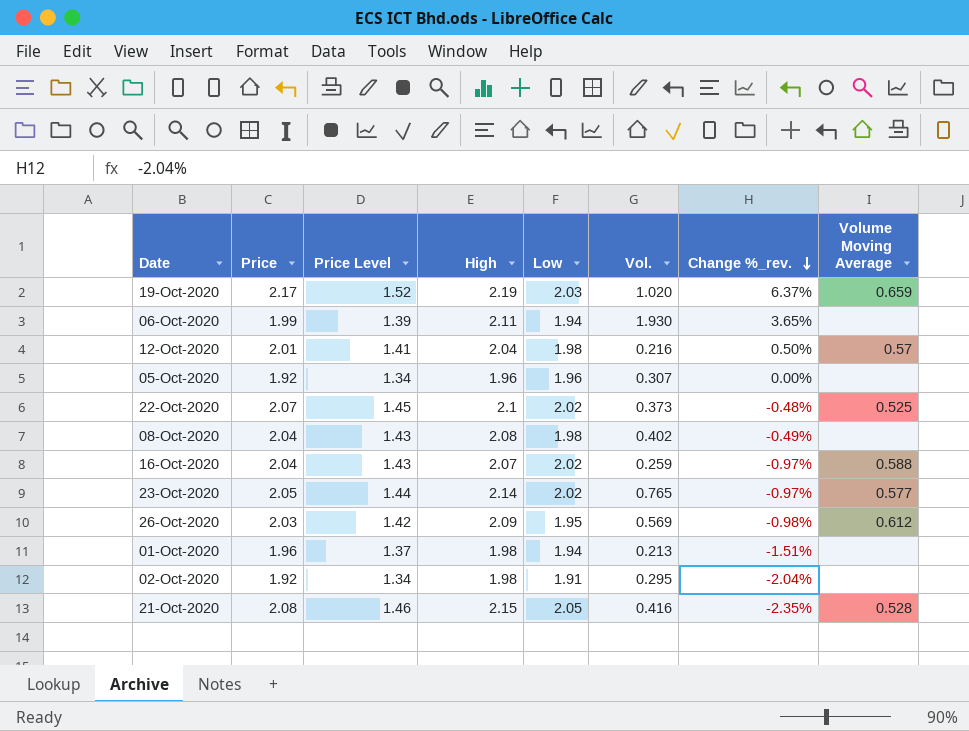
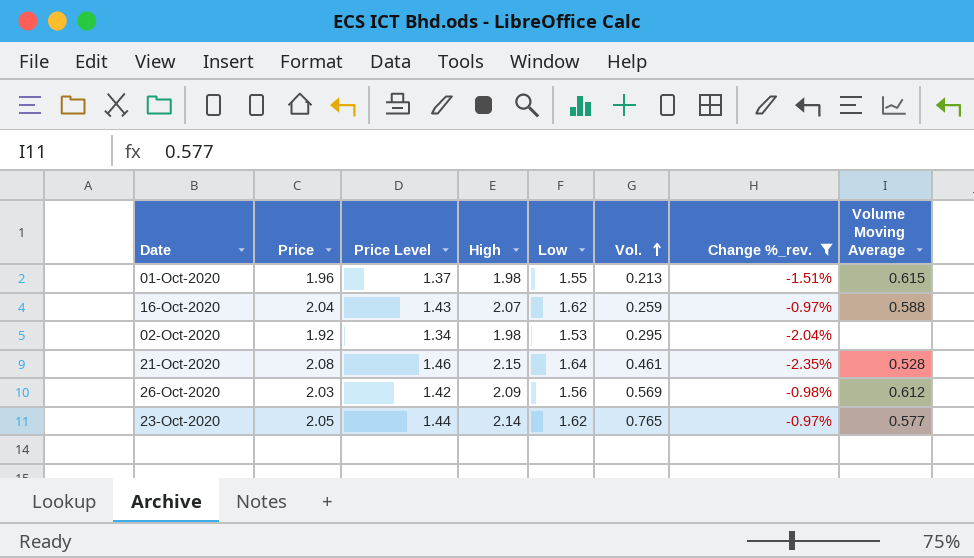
filter: none -> Change %_rev. <= -0.97%
row order: Change %_rev. descending -> Vol. ascending
01-Oct-2020 | Low: 1.94 -> 1.55
01-Oct-2020 | Volume Moving Average: none -> 0.615
16-Oct-2020 | Low: 2.02 -> 1.62
02-Oct-2020 | Low: 1.91 -> 1.53
21-Oct-2020 | Low: 2.05 -> 1.64
21-Oct-2020 | Vol.: 0.416 -> 0.461
26-Oct-2020 | Low: 1.95 -> 1.56
23-Oct-2020 | Low: 2.02 -> 1.62

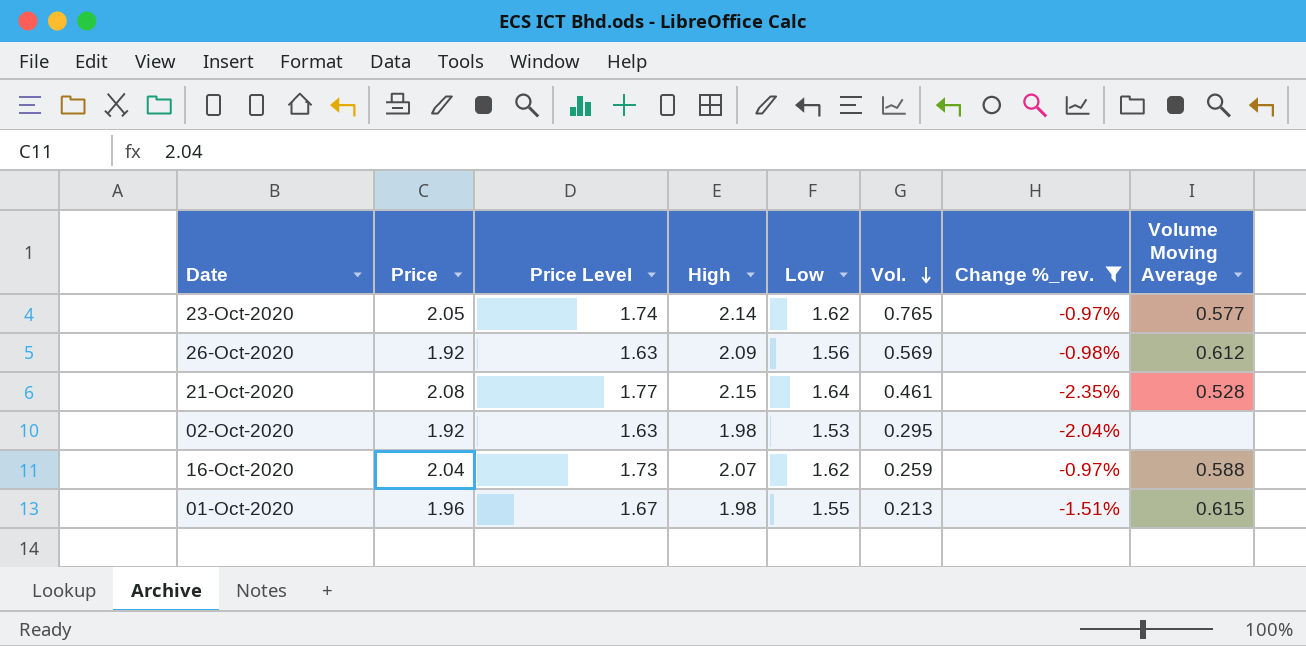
row order: Vol. ascending -> Vol. descending
column Price Level | formula: [Price] * 0.7 -> [Price] * 0.85
26-Oct-2020 | Price: 2.03 -> 1.92

